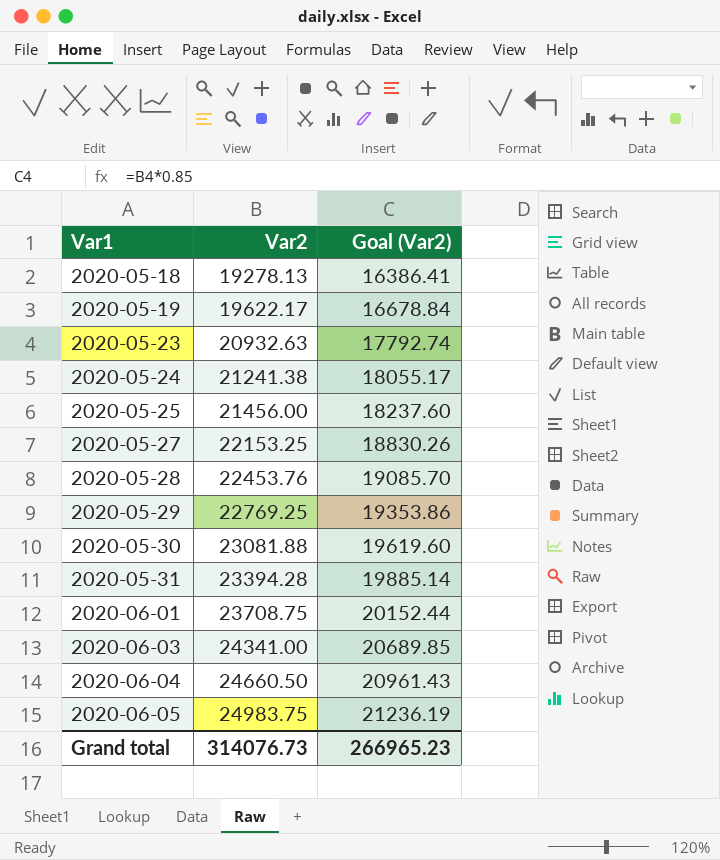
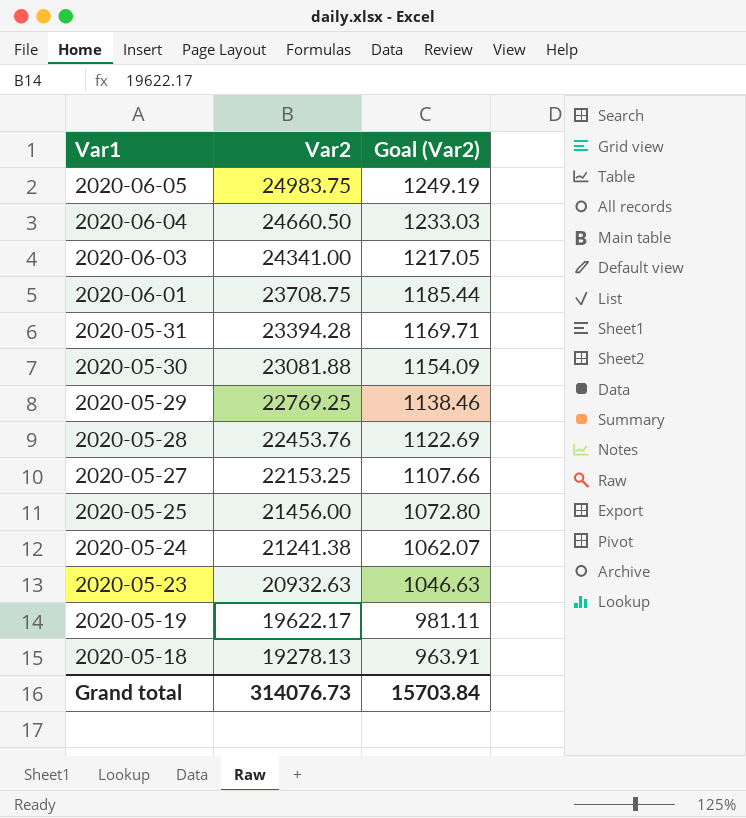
row order: Var1 ascending -> Var1 descending
column Goal (Var2) | formula: [Var2] * 0.85 -> [Var2] * 0.05
Grand total | Goal (Var2): 266965.23 -> 15703.84

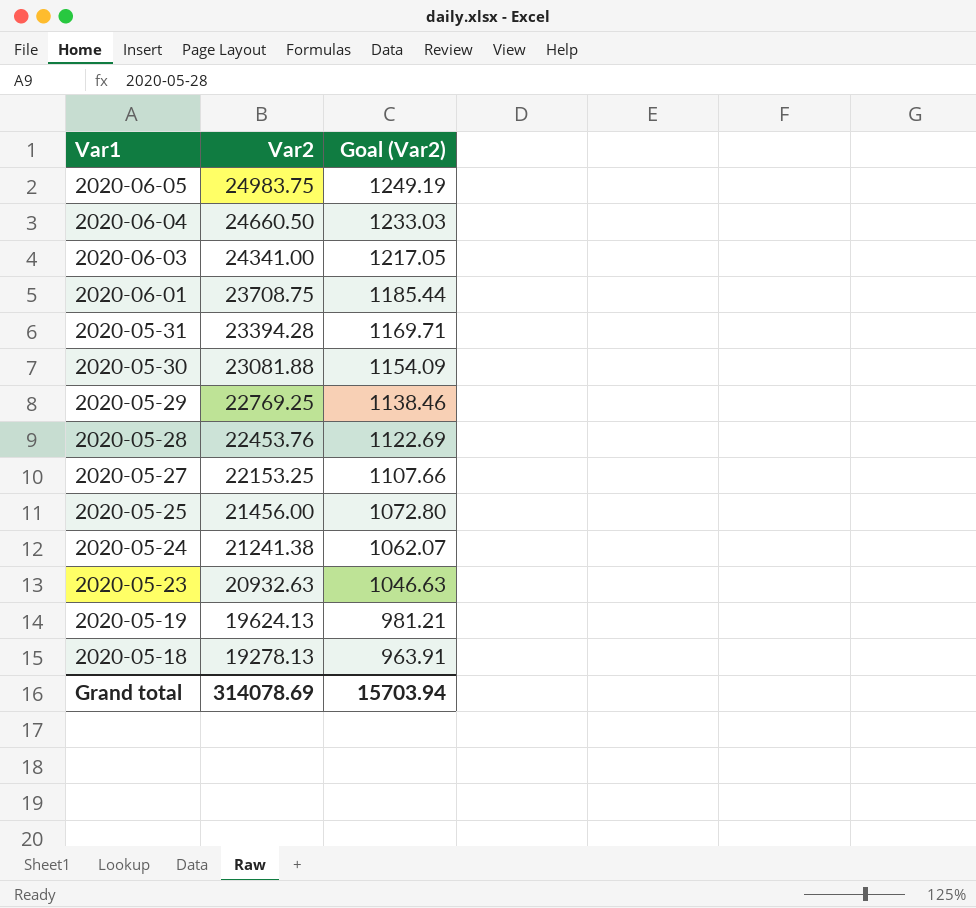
2020-05-19 | Var2: 19622.17 -> 19624.13
2020-05-19 | Goal (Var2): 981.11 -> 981.21
Grand total | Var2: 314076.73 -> 314078.69
Grand total | Goal (Var2): 15703.84 -> 15703.94

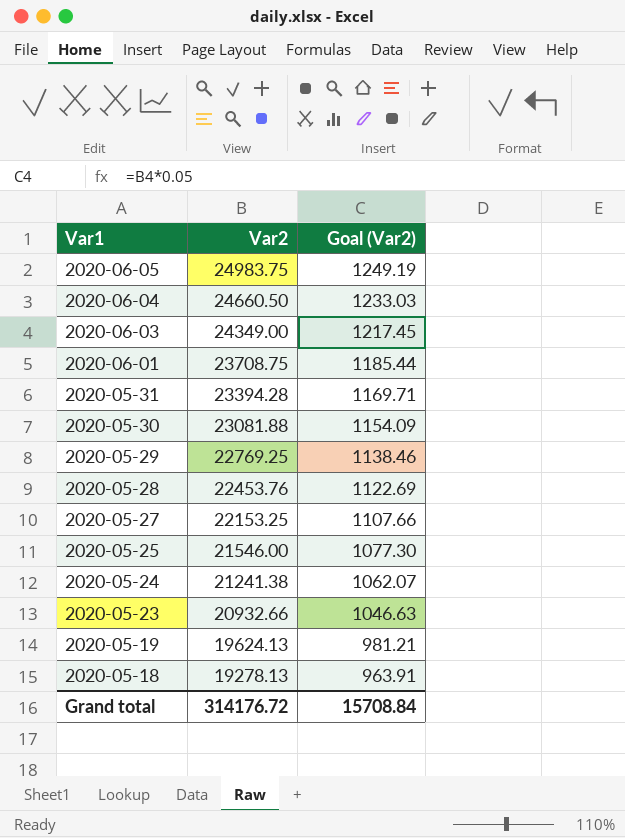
2020-06-03 | Var2: 24341.00 -> 24349.00
2020-06-03 | Goal (Var2): 1217.05 -> 1217.45
2020-05-25 | Var2: 21456.00 -> 21546.00
2020-05-25 | Goal (Var2): 1072.80 -> 1077.30
2020-05-23 | Var2: 20932.63 -> 20932.66
Grand total | Var2: 314078.69 -> 314176.72
Grand total | Goal (Var2): 15703.94 -> 15708.84

